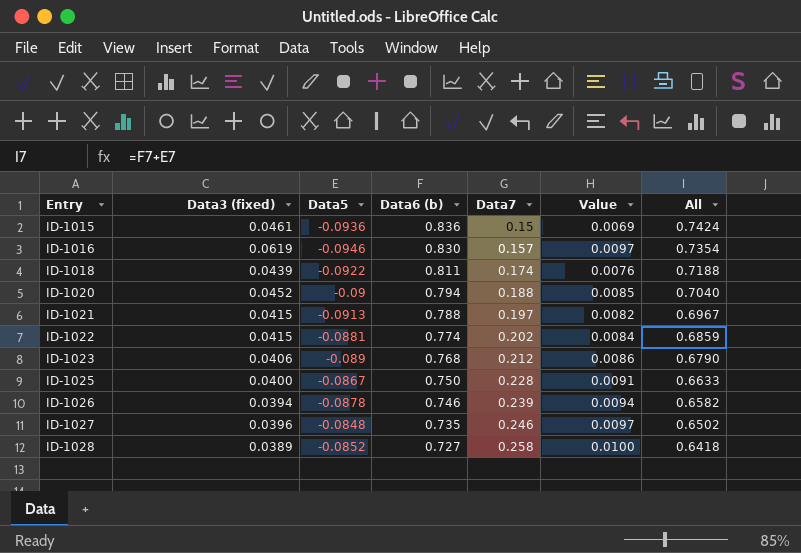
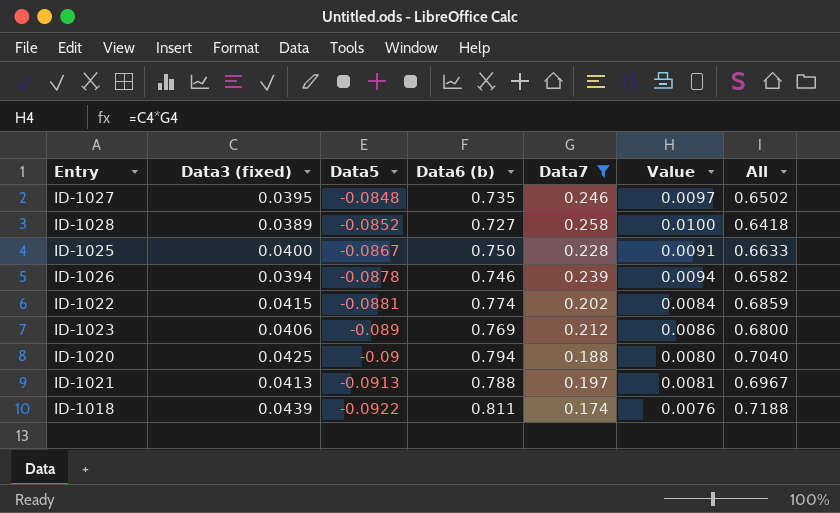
filter: none -> Data7 >= 0.174
row order: Entry ascending -> Data5 descending
ID-1027 | Data3 (fixed): 0.0396 -> 0.0395
ID-1023 | Data6 (b): 0.768 -> 0.769
ID-1023 | All: 0.6790 -> 0.6800
ID-1020 | Data3 (fixed): 0.0452 -> 0.0425
ID-1020 | Value: 0.0085 -> 0.0080
ID-1021 | Data3 (fixed): 0.0415 -> 0.0413
ID-1021 | Value: 0.0082 -> 0.0081

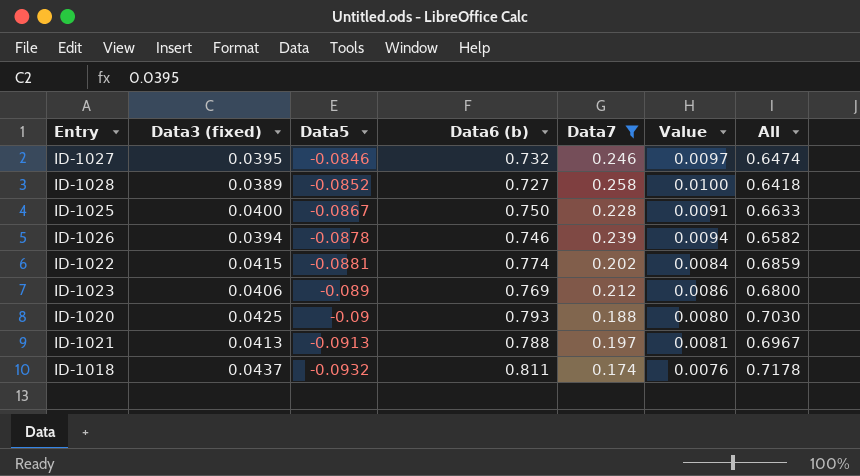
ID-1027 | Data5: -0.0848 -> -0.0846
ID-1027 | Data6 (b): 0.735 -> 0.732
ID-1027 | All: 0.6502 -> 0.6474
ID-1020 | Data6 (b): 0.794 -> 0.793
ID-1020 | All: 0.7040 -> 0.7030
ID-1018 | Data3 (fixed): 0.0439 -> 0.0437
ID-1018 | Data5: -0.0922 -> -0.0932
ID-1018 | All: 0.7188 -> 0.7178

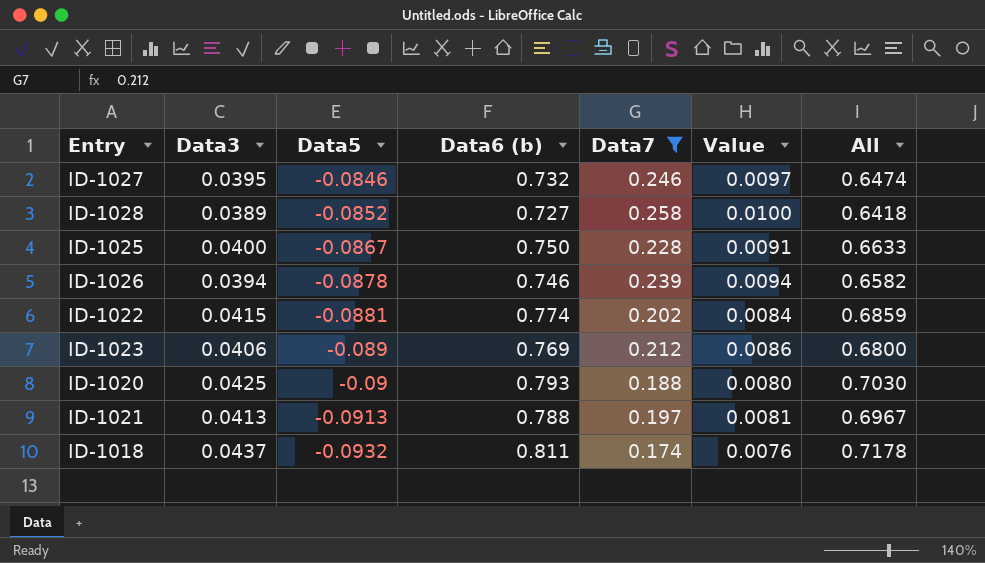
column name: Data3 (fixed) -> Data3

